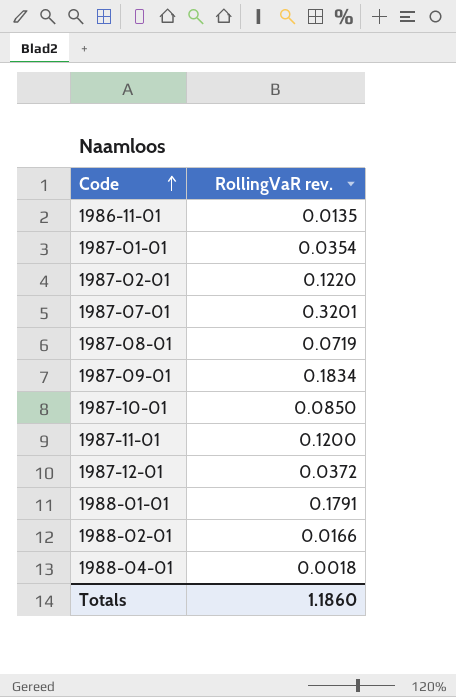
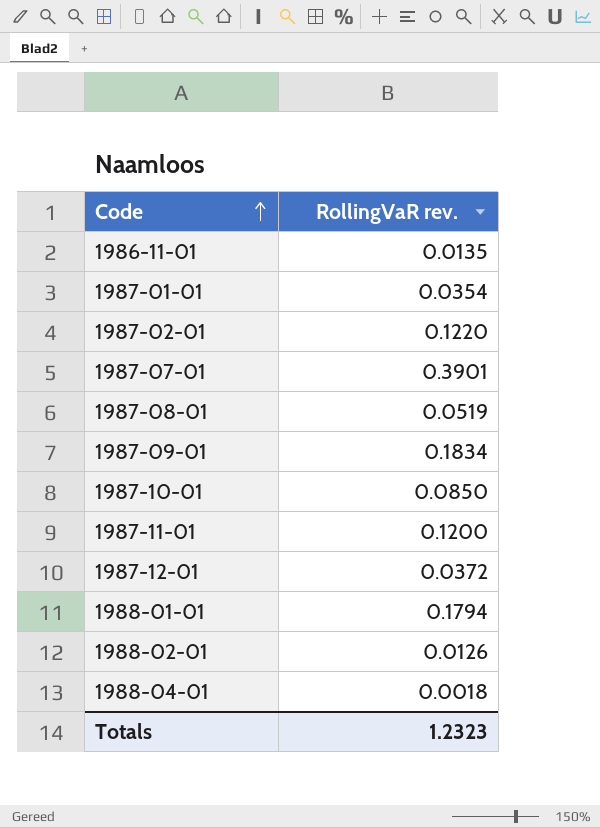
1987-07-01 | RollingVaR rev.: 0.3201 -> 0.3901
1987-08-01 | RollingVaR rev.: 0.0719 -> 0.0519
1988-01-01 | RollingVaR rev.: 0.1791 -> 0.1794
1988-02-01 | RollingVaR rev.: 0.0166 -> 0.0126
Totals | RollingVaR rev.: 1.1860 -> 1.2323

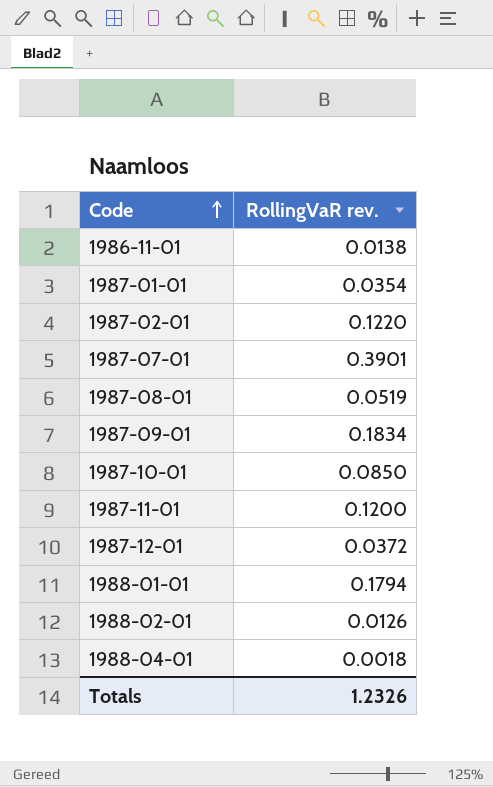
1986-11-01 | RollingVaR rev.: 0.0135 -> 0.0138
Totals | RollingVaR rev.: 1.2323 -> 1.2326

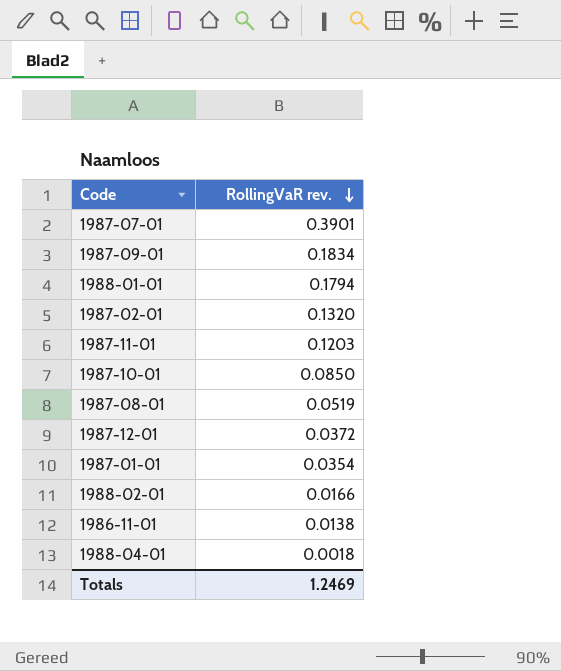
row order: Code ascending -> RollingVaR rev. descending
1987-02-01 | RollingVaR rev.: 0.1220 -> 0.1320
1987-11-01 | RollingVaR rev.: 0.1200 -> 0.1203
1988-02-01 | RollingVaR rev.: 0.0126 -> 0.0166
Totals | RollingVaR rev.: 1.2326 -> 1.2469

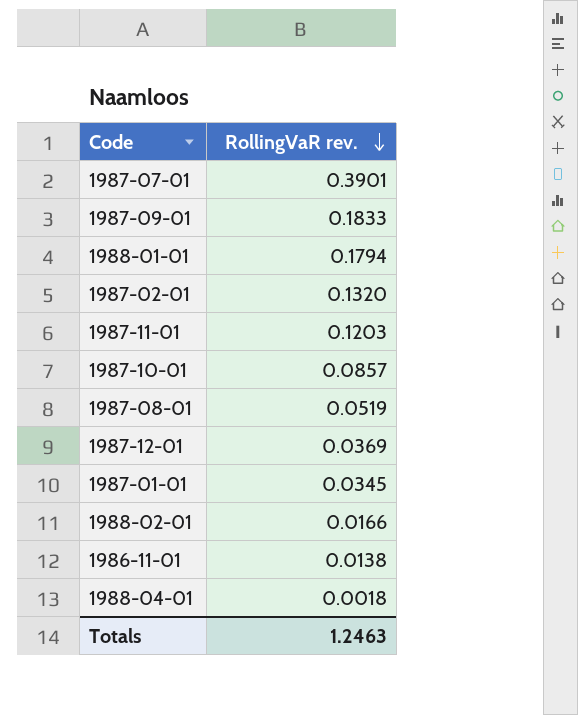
1987-09-01 | RollingVaR rev.: 0.1834 -> 0.1833
1987-10-01 | RollingVaR rev.: 0.0850 -> 0.0857
1987-12-01 | RollingVaR rev.: 0.0372 -> 0.0369
1987-01-01 | RollingVaR rev.: 0.0354 -> 0.0345
Totals | RollingVaR rev.: 1.2469 -> 1.2463

